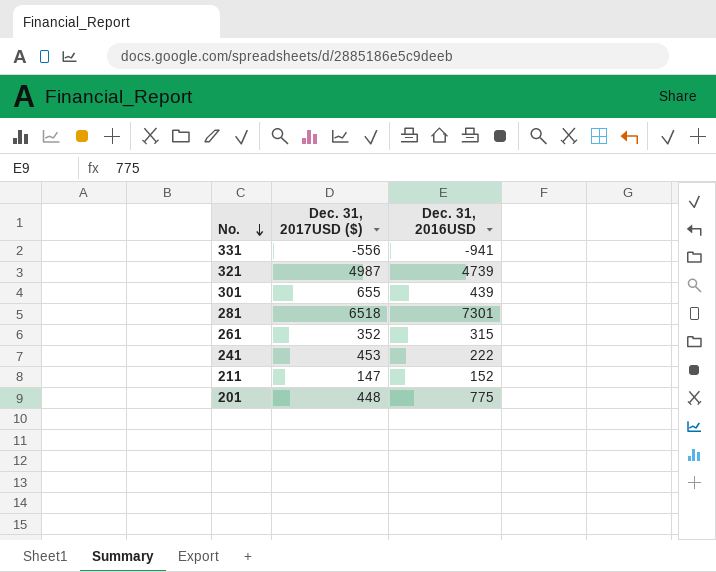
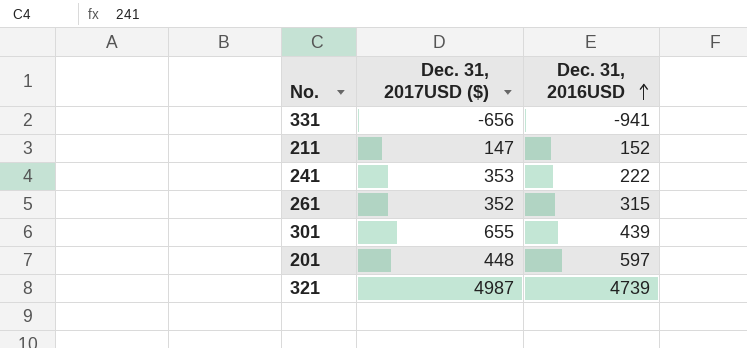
row order: No. descending -> Dec. 31, 2016USD ascending
row 281: 6518 | 7301 -> none
331 | Dec. 31, 2017USD ($): -556 -> -656
241 | Dec. 31, 2017USD ($): 453 -> 353
201 | Dec. 31, 2016USD: 775 -> 597

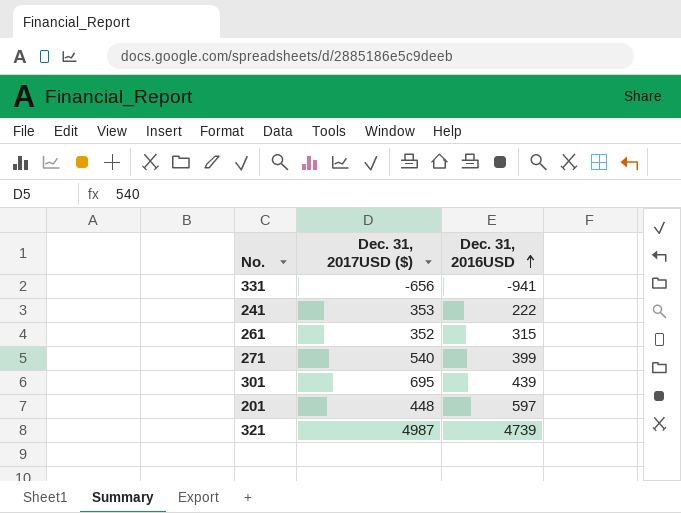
row 211: 147 | 152 -> none
row 271: none -> 540 | 399
301 | Dec. 31, 2017USD ($): 655 -> 695

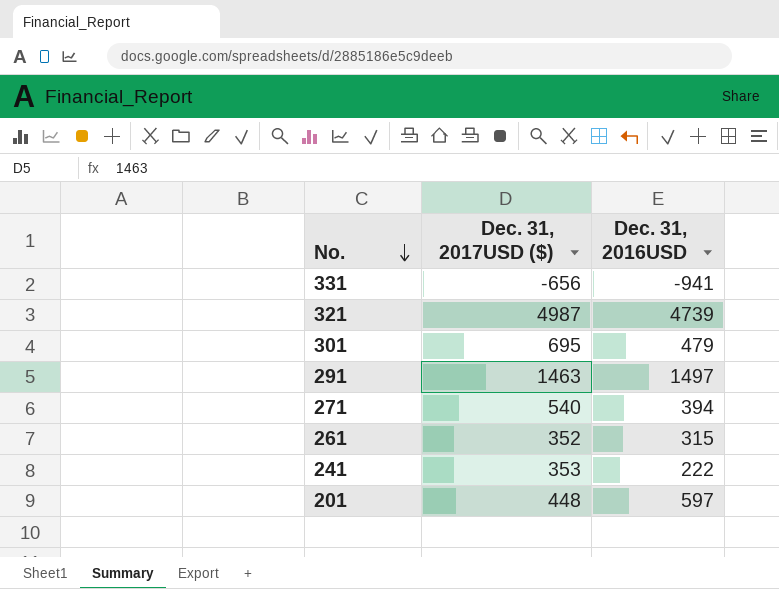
row order: Dec. 31, 2016USD ascending -> No. descending
301 | Dec. 31, 2016USD: 439 -> 479
row 291: none -> 1463 | 1497
271 | Dec. 31, 2016USD: 399 -> 394

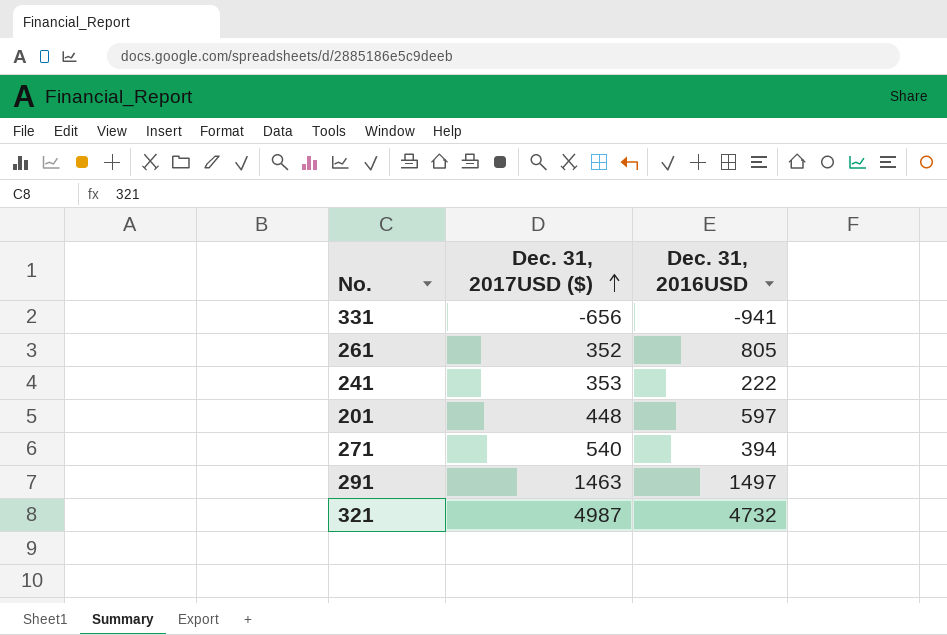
row order: No. descending -> Dec. 31, 2017USD ($) ascending
row 301: 695 | 479 -> none
261 | Dec. 31, 2016USD: 315 -> 805
321 | Dec. 31, 2016USD: 4739 -> 4732

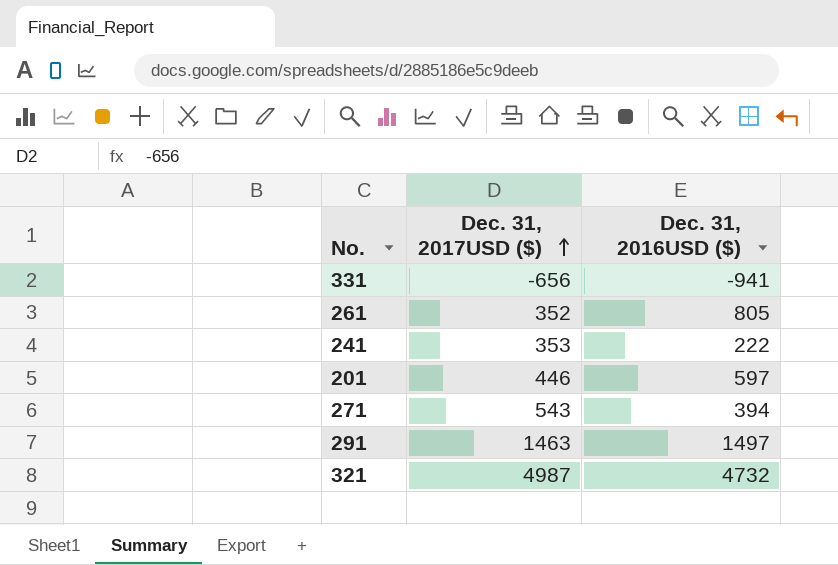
column name: Dec. 31, 2016USD -> Dec. 31, 2016USD ($)
201 | Dec. 31, 2017USD ($): 448 -> 446
271 | Dec. 31, 2017USD ($): 540 -> 543

